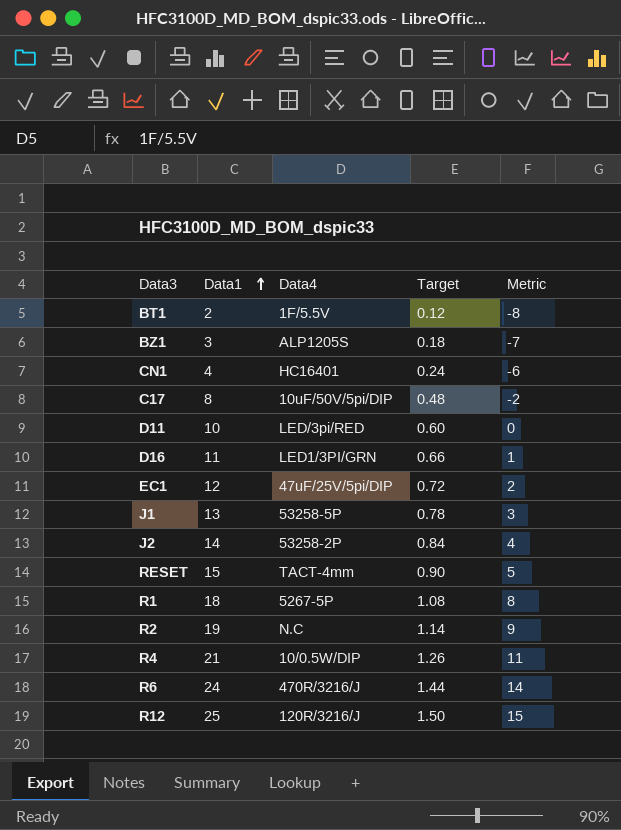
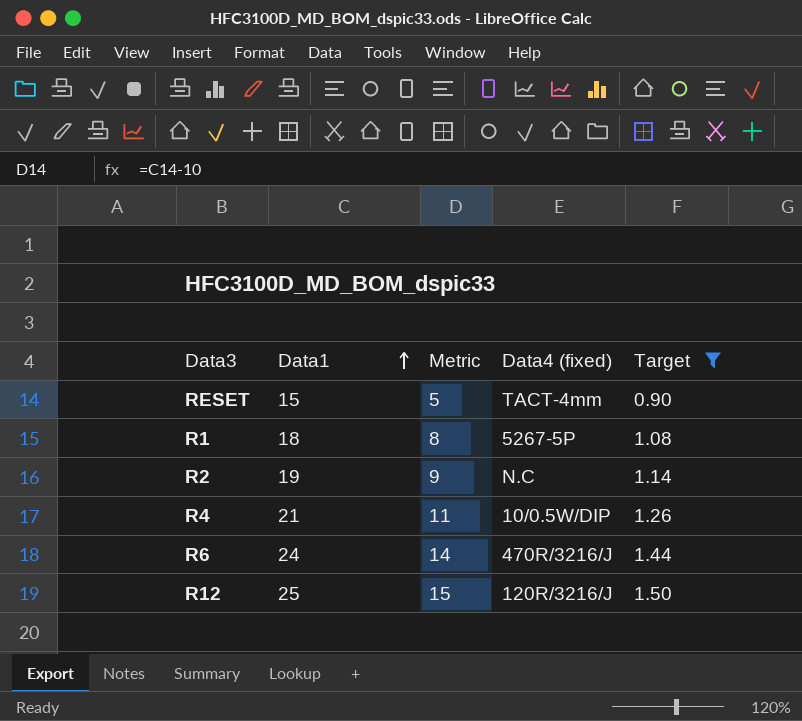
filter: none -> Target >= 0.90
column Metric | position: 5 -> 3
column name: Data4 -> Data4 (fixed)

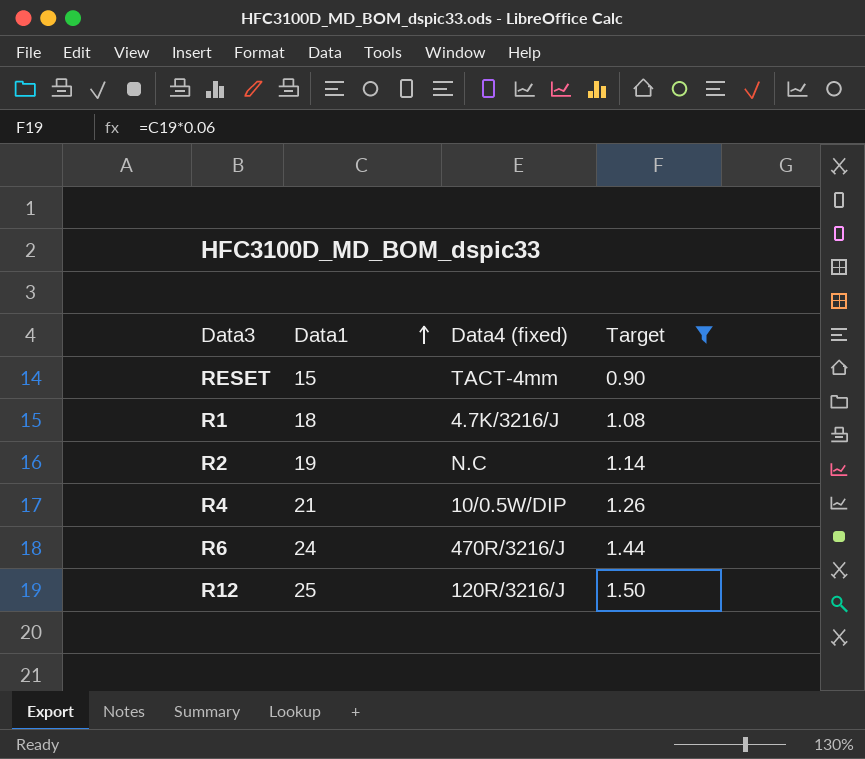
column Metric | formula: [Data1] - 10 -> none
R1 | Data4 (fixed): 5267-5P -> 4.7K/3216/J

